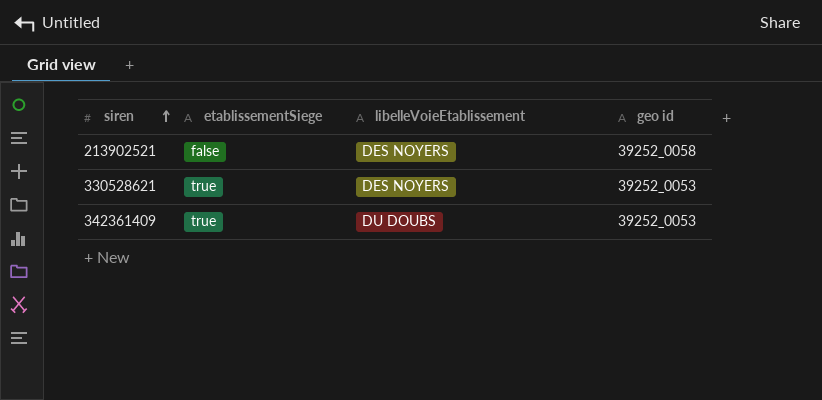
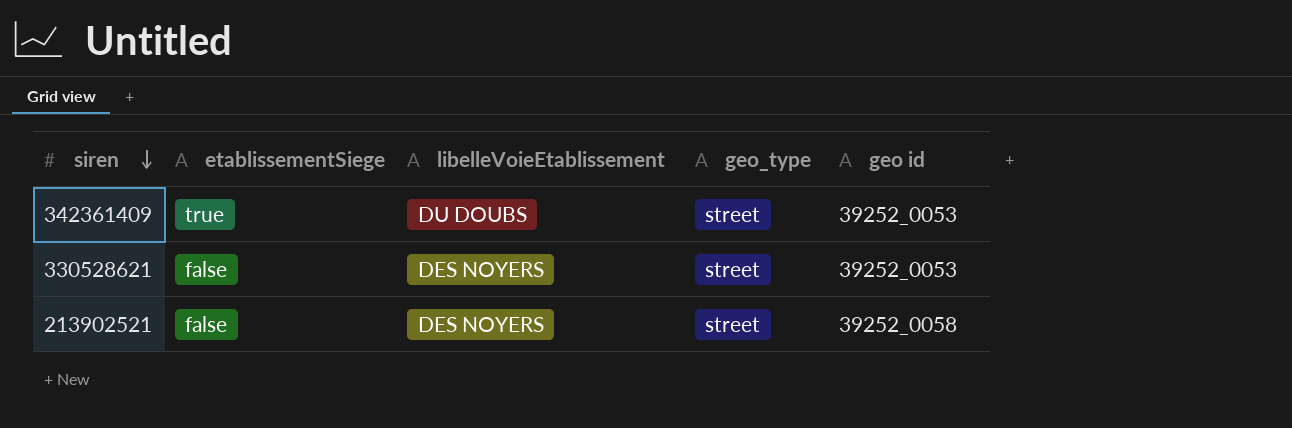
row order: siren ascending -> siren descending
column geo_type | position: none -> 4
330528621 | etablissementSiege: true -> false

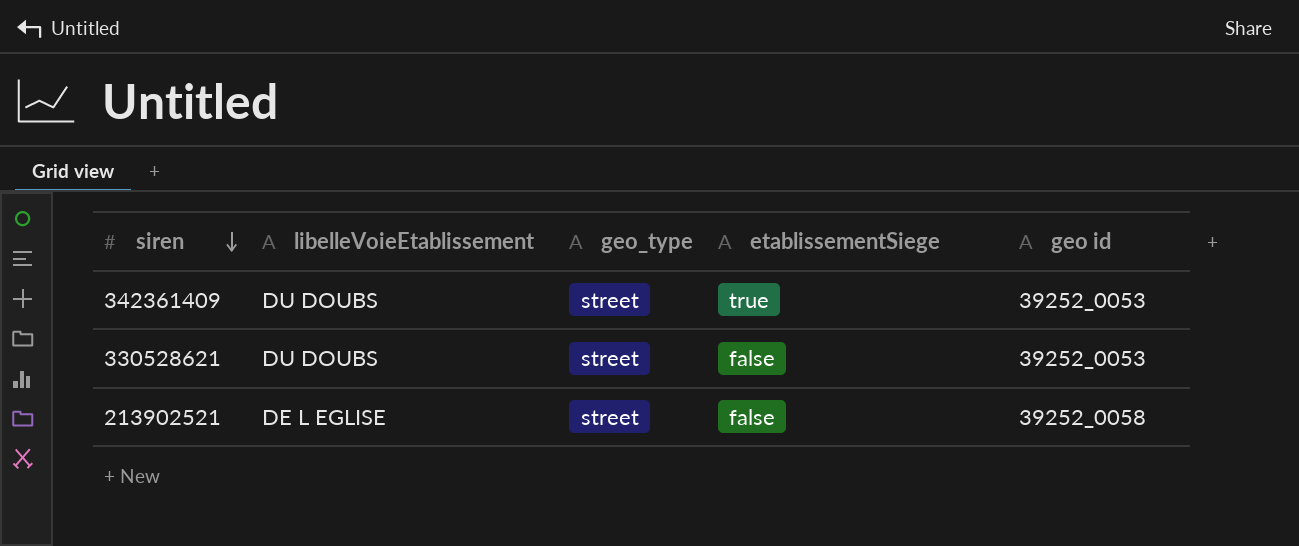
column etablissementSiege | position: 2 -> 4
330528621 | libelleVoieEtablissement: DES NOYERS -> DU DOUBS
213902521 | libelleVoieEtablissement: DES NOYERS -> DE L EGLISE

